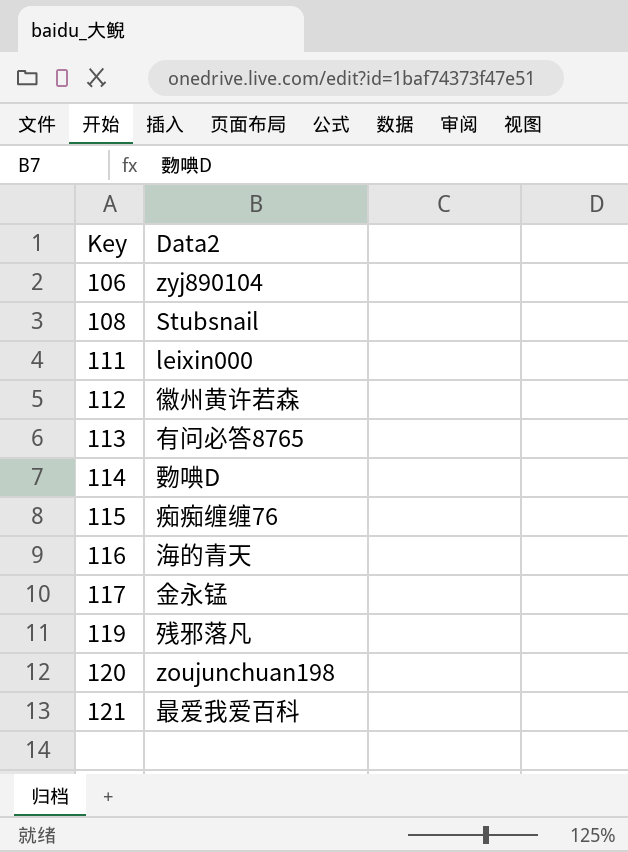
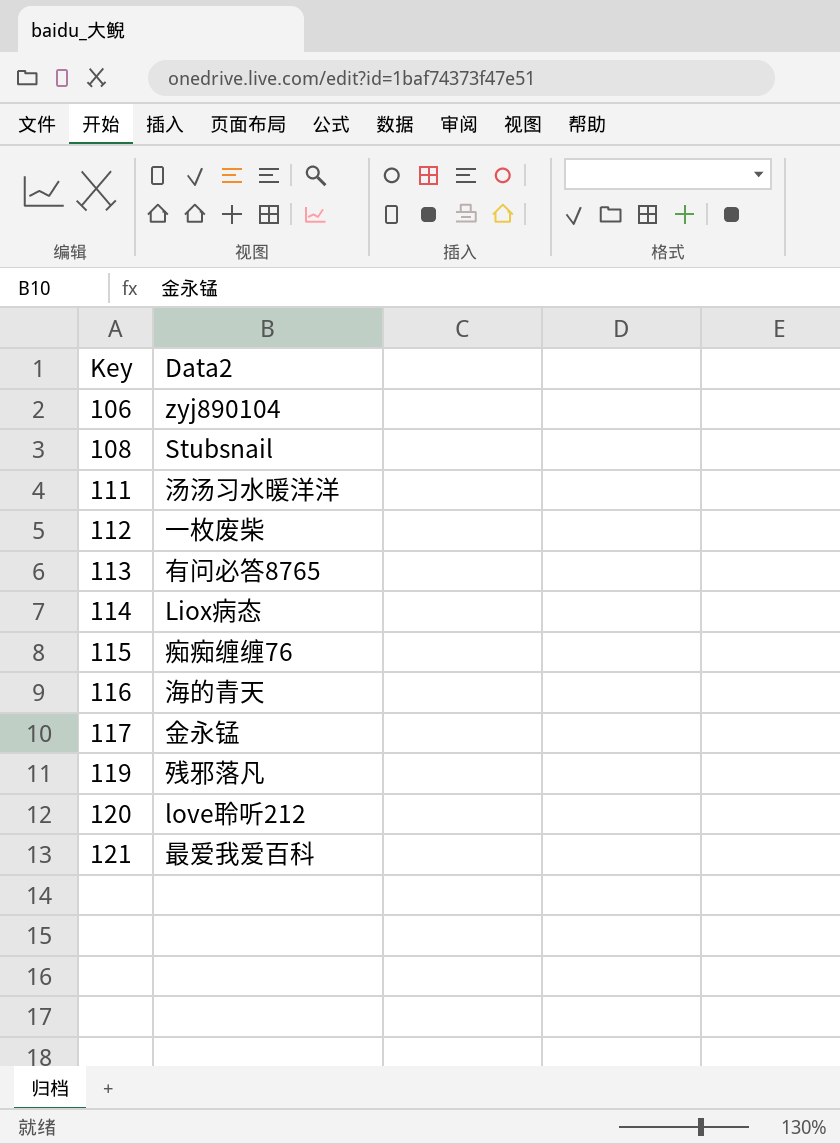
111 | Data2: leixin000 -> 汤汤习水暖洋洋
112 | Data2: 徽州黄许若森 -> 一枚废柴
114 | Data2: 覅唺D -> Liox病态
120 | Data2: zoujunchuan198 -> love聆听212

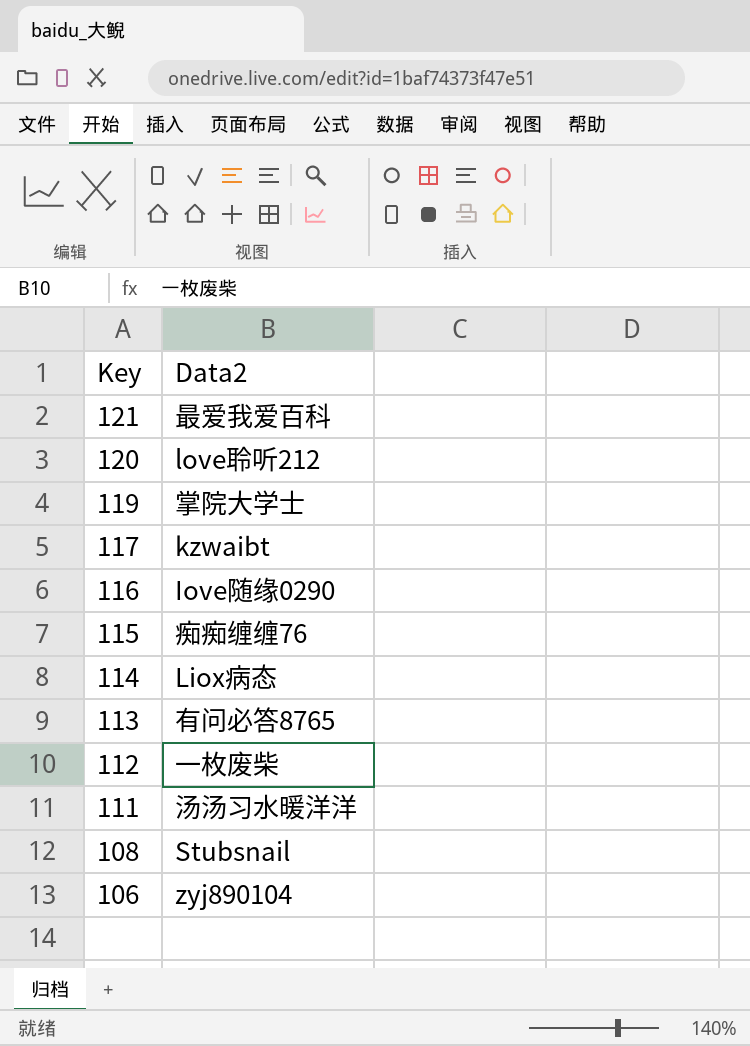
row order: Key ascending -> Key descending
119 | Data2: 残邪落凡 -> 掌院大学士
117 | Data2: 金永锰 -> kzwaibt
116 | Data2: 海的青天 -> Iove随缘0290

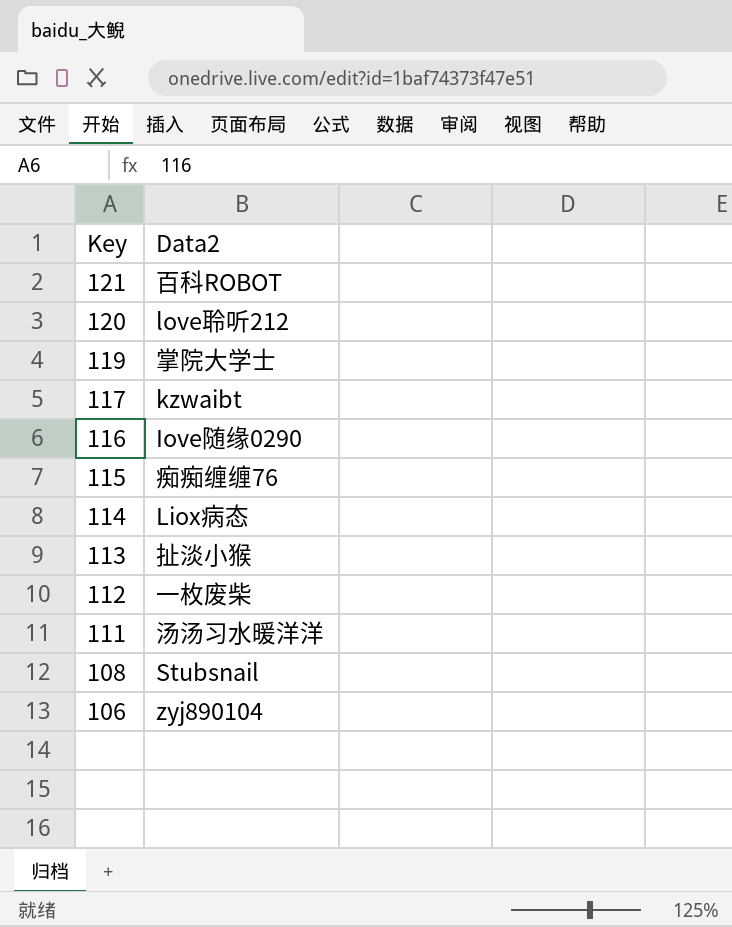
121 | Data2: 最爱我爱百科 -> 百科ROBOT
113 | Data2: 有问必答8765 -> 扯淡小猴

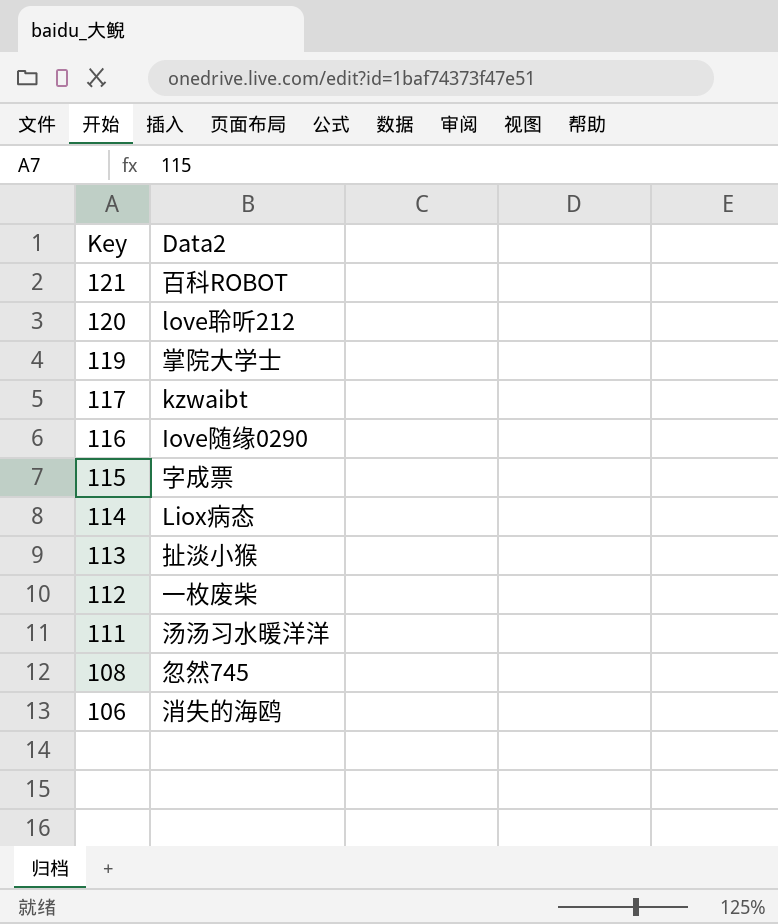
115 | Data2: 痴痴缠缠76 -> 字成票
108 | Data2: Stubsnail -> 忽然745
106 | Data2: zyj890104 -> 消失的海鸥

